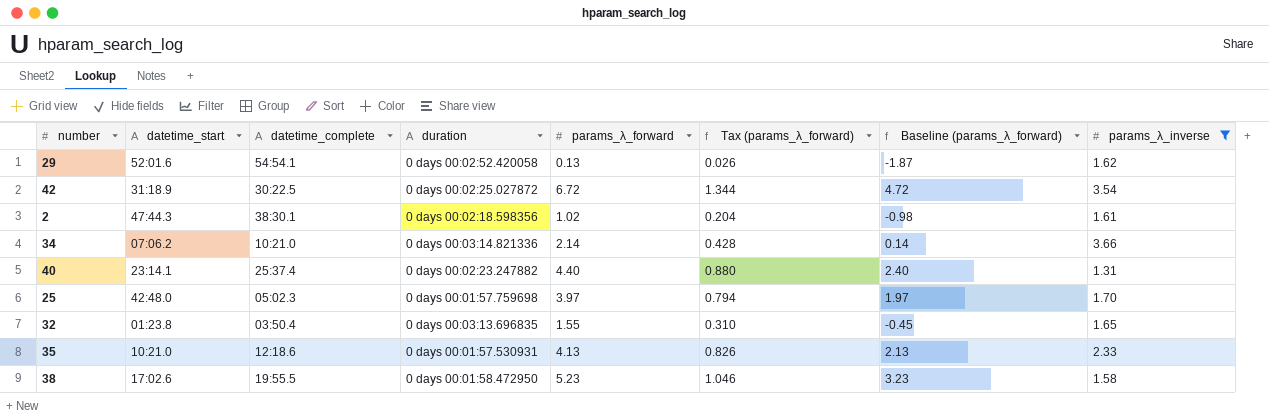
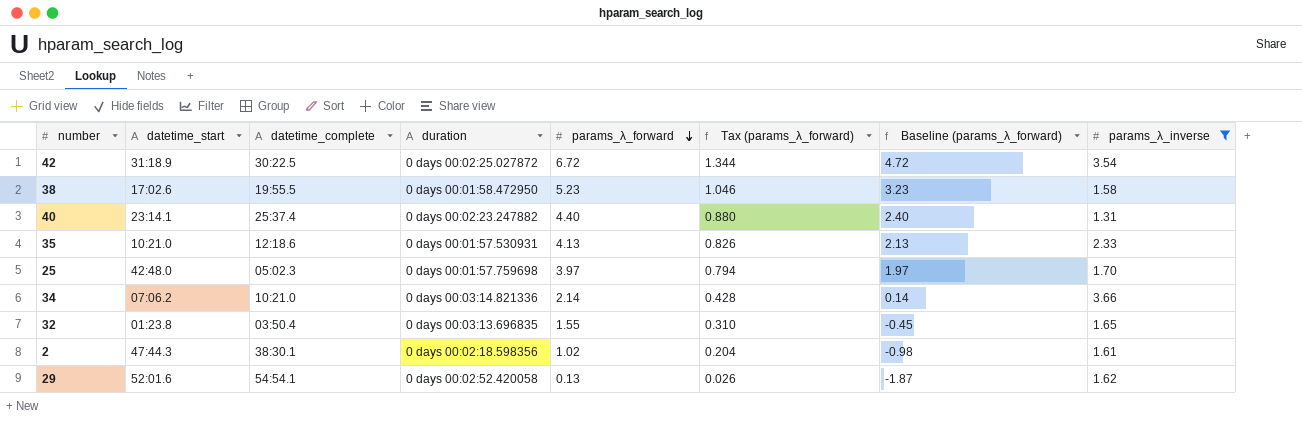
row order: none -> params_λ_forward descending

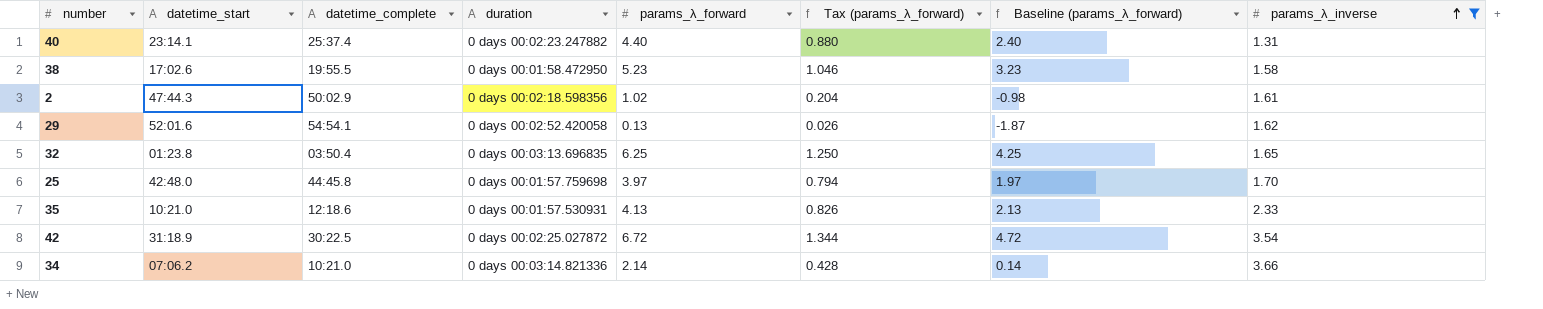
row order: params_λ_forward descending -> params_λ_inverse ascending
2 | datetime_complete: 38:30.1 -> 50:02.9
32 | params_λ_forward: 1.55 -> 6.25
32 | Tax (params_λ_forward): 0.310 -> 1.250
32 | Baseline (params_λ_forward): -0.45 -> 4.25
25 | datetime_complete: 05:02.3 -> 44:45.8

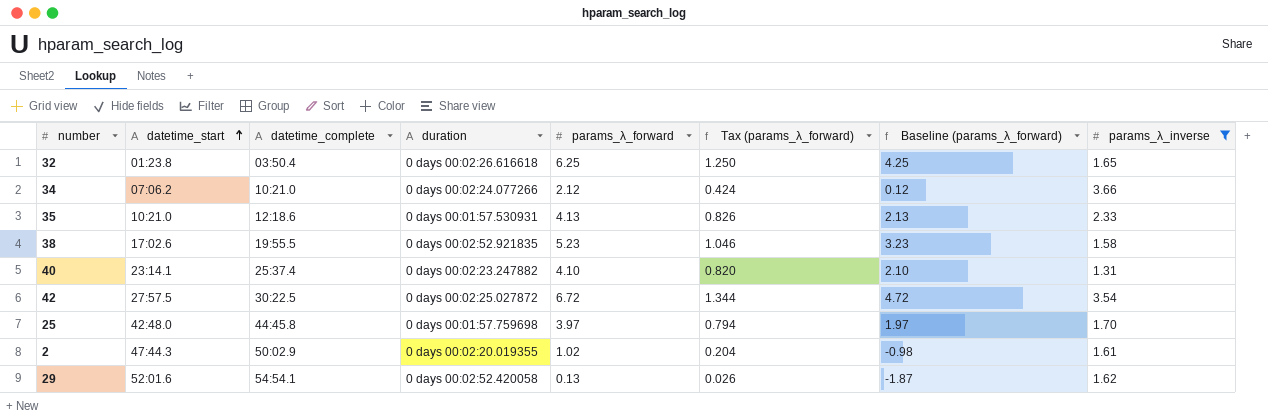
row order: params_λ_inverse ascending -> datetime_start ascending
32 | duration: 0 days 00:03:13.696835 -> 0 days 00:02:26.616618
34 | duration: 0 days 00:03:14.821336 -> 0 days 00:02:24.077266
34 | params_λ_forward: 2.14 -> 2.12
34 | Tax (params_λ_forward): 0.428 -> 0.424
34 | Baseline (params_λ_forward): 0.14 -> 0.12
38 | duration: 0 days 00:01:58.472950 -> 0 days 00:02:52.921835
40 | params_λ_forward: 4.40 -> 4.10
40 | Tax (params_λ_forward): 0.880 -> 0.820
40 | Baseline (params_λ_forward): 2.40 -> 2.10
42 | datetime_start: 31:18.9 -> 27:57.5
2 | duration: 0 days 00:02:18.598356 -> 0 days 00:02:20.019355

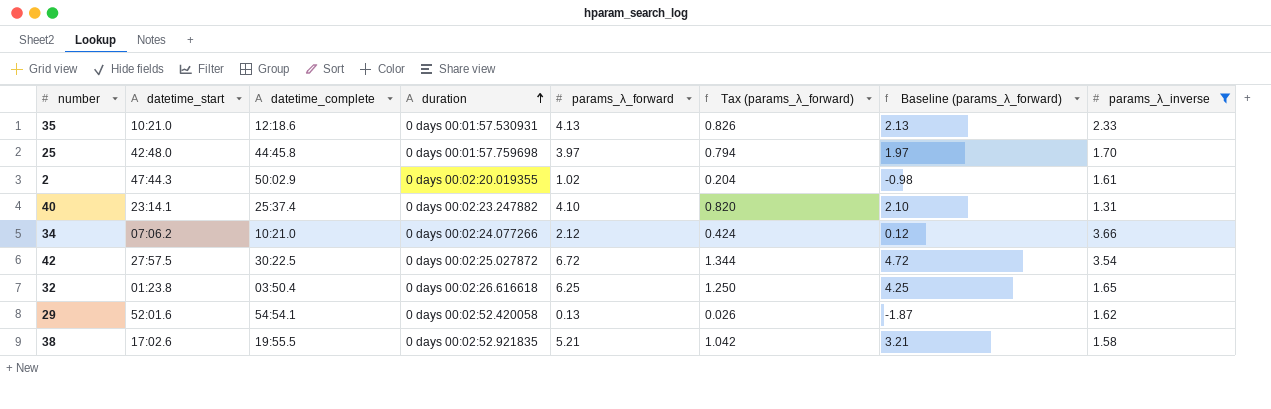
row order: datetime_start ascending -> duration ascending
38 | params_λ_forward: 5.23 -> 5.21
38 | Tax (params_λ_forward): 1.046 -> 1.042
38 | Baseline (params_λ_forward): 3.23 -> 3.21

